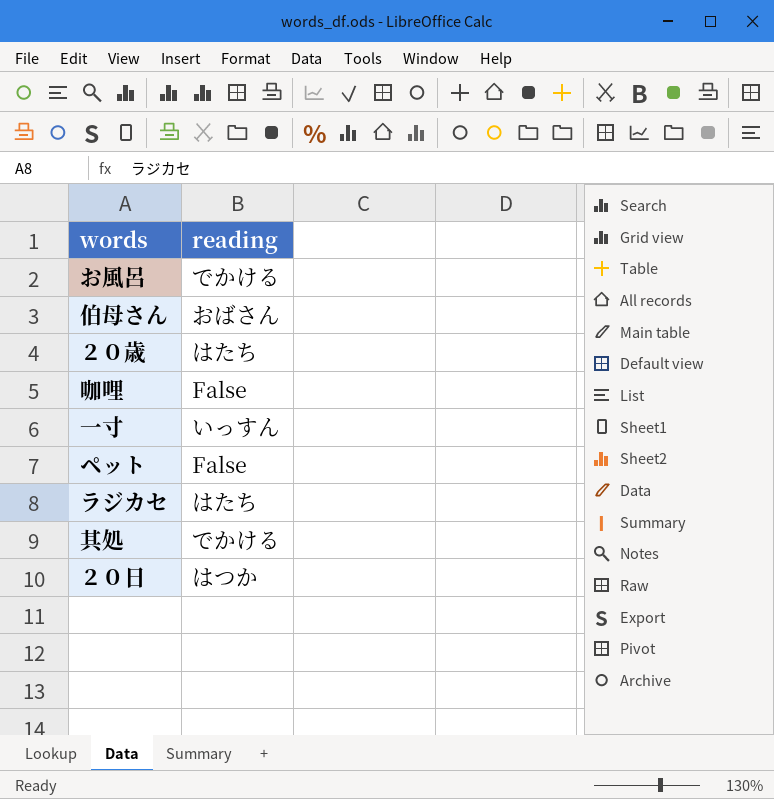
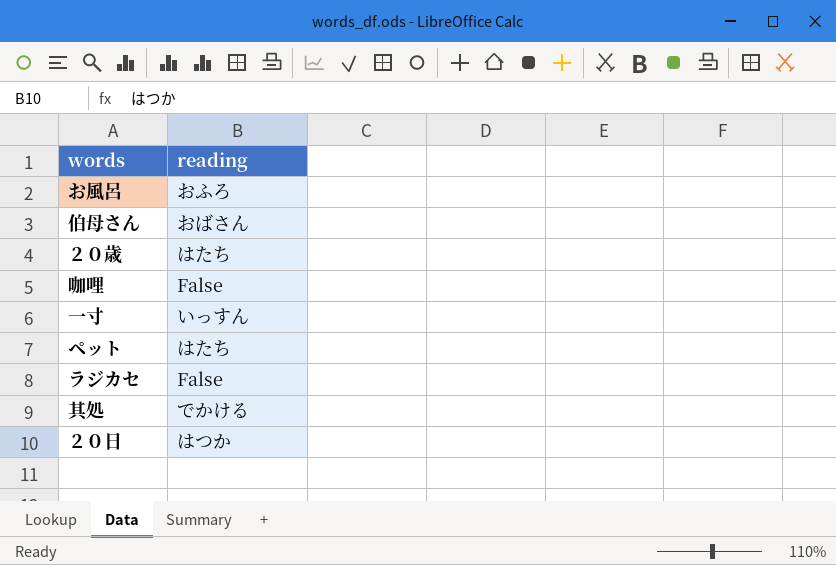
お風呂 | reading: でかける -> おふろ
ペット | reading: False -> はたち
ラジカセ | reading: はたち -> False

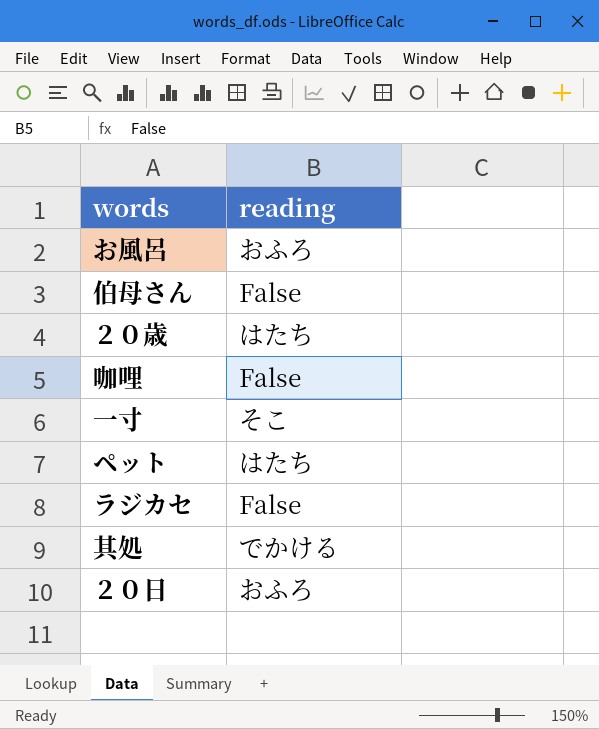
伯母さん | reading: おばさん -> False
一寸 | reading: いっすん -> そこ
２０日 | reading: はつか -> おふろ

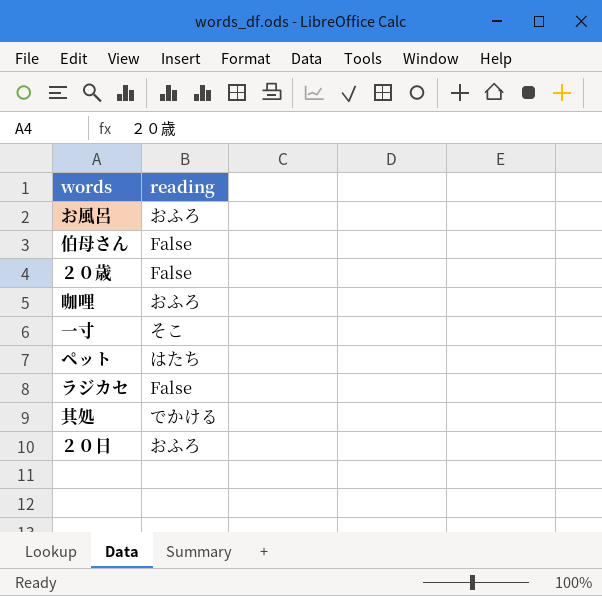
２０歳 | reading: はたち -> False
咖哩 | reading: False -> おふろ

